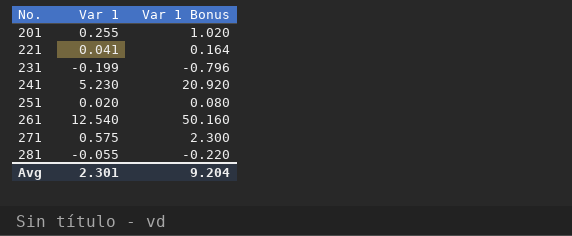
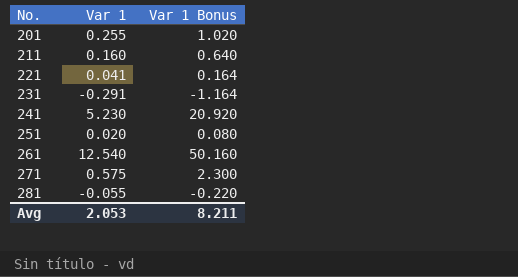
row 211: none -> 0.160 | 0.640
231 | Var 1: -0.199 -> -0.291
231 | Var 1 Bonus: -0.796 -> -1.164
Avg | Var 1: 2.301 -> 2.053
Avg | Var 1 Bonus: 9.204 -> 8.211

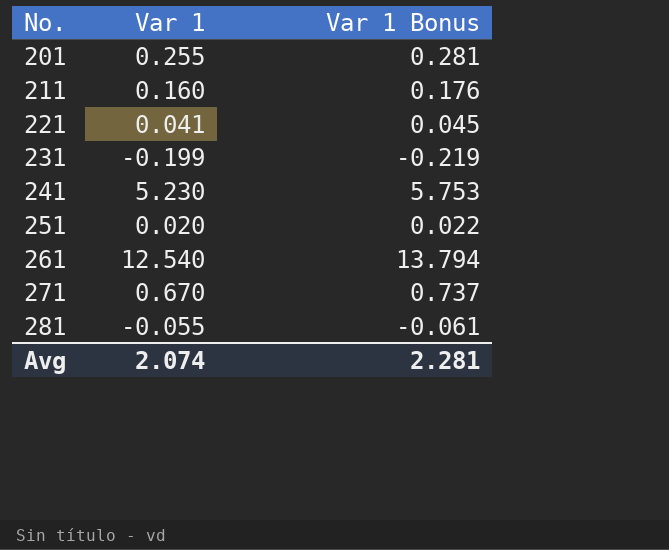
column Var 1 Bonus | formula: [Var 1] * 4 -> [Var 1] * 1.1
231 | Var 1: -0.291 -> -0.199
271 | Var 1: 0.575 -> 0.670
Avg | Var 1: 2.053 -> 2.074
Avg | Var 1 Bonus: 8.211 -> 2.281

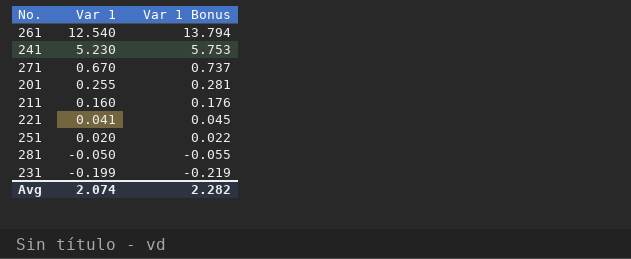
row order: No. ascending -> Var 1 descending
281 | Var 1: -0.055 -> -0.050
281 | Var 1 Bonus: -0.061 -> -0.055
Avg | Var 1 Bonus: 2.281 -> 2.282

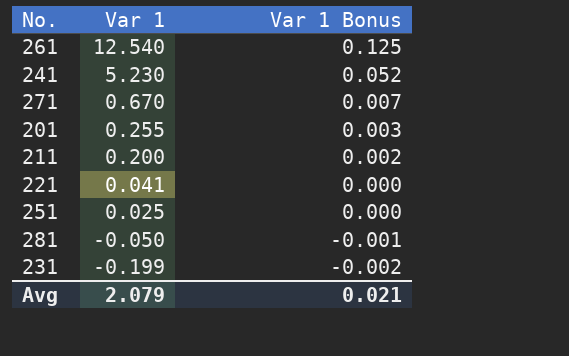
column Var 1 Bonus | formula: [Var 1] * 1.1 -> [Var 1] * 0.01
211 | Var 1: 0.160 -> 0.200
251 | Var 1: 0.020 -> 0.025
Avg | Var 1: 2.074 -> 2.079
Avg | Var 1 Bonus: 2.282 -> 0.021

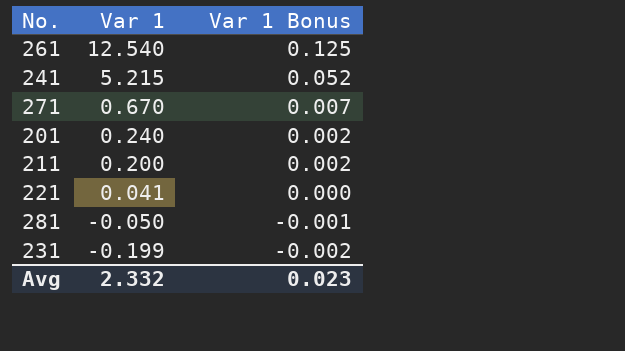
row 251: 0.025 | 0.000 -> none
241 | Var 1: 5.230 -> 5.215
201 | Var 1: 0.255 -> 0.240
201 | Var 1 Bonus: 0.003 -> 0.002
Avg | Var 1: 2.079 -> 2.332
Avg | Var 1 Bonus: 0.021 -> 0.023

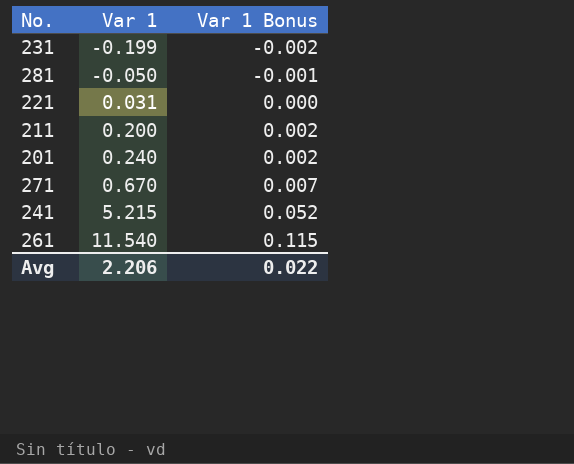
row order: Var 1 descending -> Var 1 ascending
221 | Var 1: 0.041 -> 0.031
261 | Var 1: 12.540 -> 11.540
261 | Var 1 Bonus: 0.125 -> 0.115
Avg | Var 1: 2.332 -> 2.206
Avg | Var 1 Bonus: 0.023 -> 0.022

